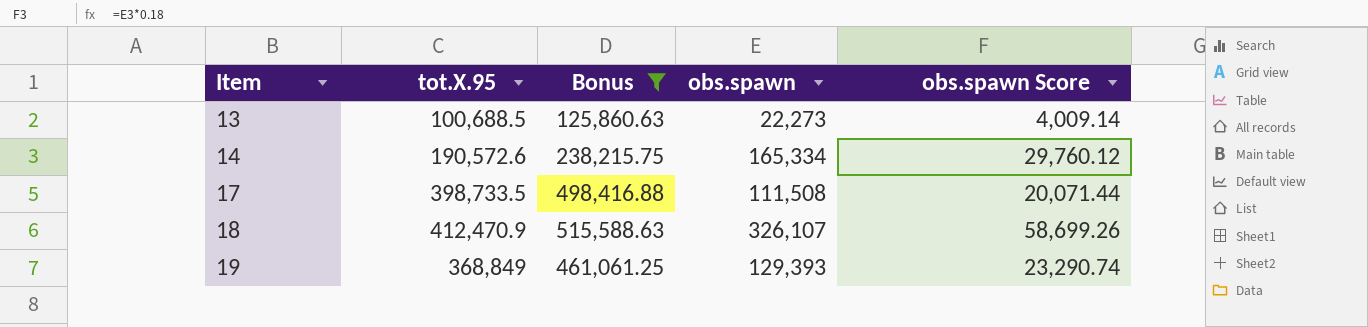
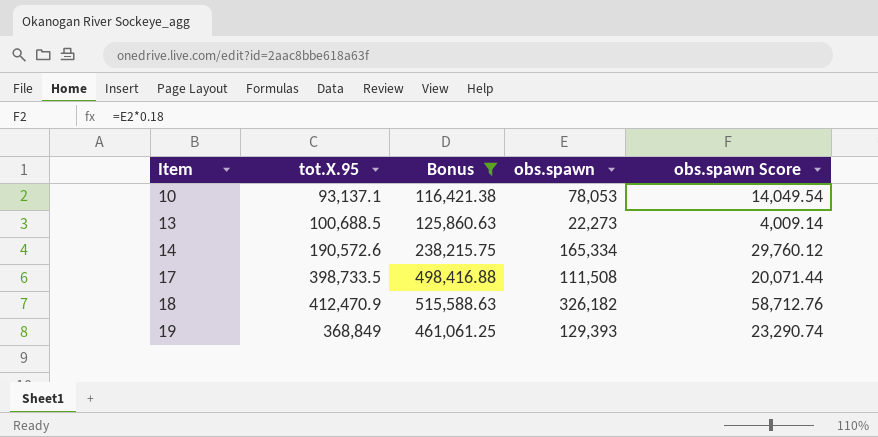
row 10: none -> 93,137.1 | 116,421.38 | 78,053 | 14,049.54
18 | obs.spawn: 326,107 -> 326,182
18 | obs.spawn Score: 58,699.26 -> 58,712.76

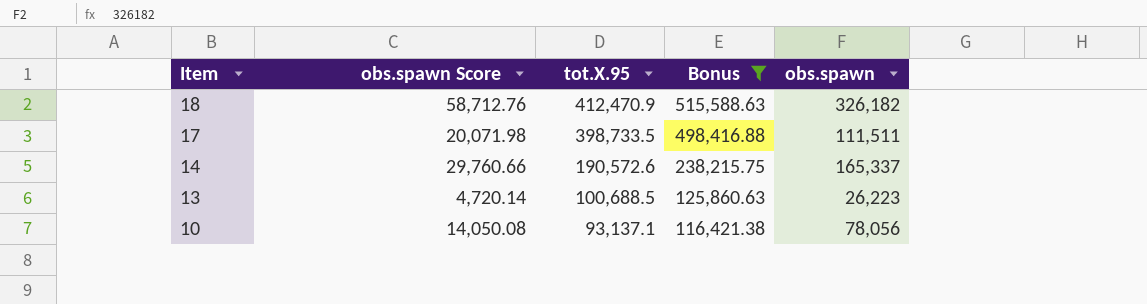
row order: Item ascending -> Item descending
column obs.spawn Score | position: 5 -> 2
row 19: 368,849 | 461,061.25 | 129,393 | 23,290.74 -> none
17 | obs.spawn Score: 20,071.44 -> 20,071.98
17 | obs.spawn: 111,508 -> 111,511
14 | obs.spawn Score: 29,760.12 -> 29,760.66
14 | obs.spawn: 165,334 -> 165,337
13 | obs.spawn Score: 4,009.14 -> 4,720.14
13 | obs.spawn: 22,273 -> 26,223
10 | obs.spawn Score: 14,049.54 -> 14,050.08
10 | obs.spawn: 78,053 -> 78,056

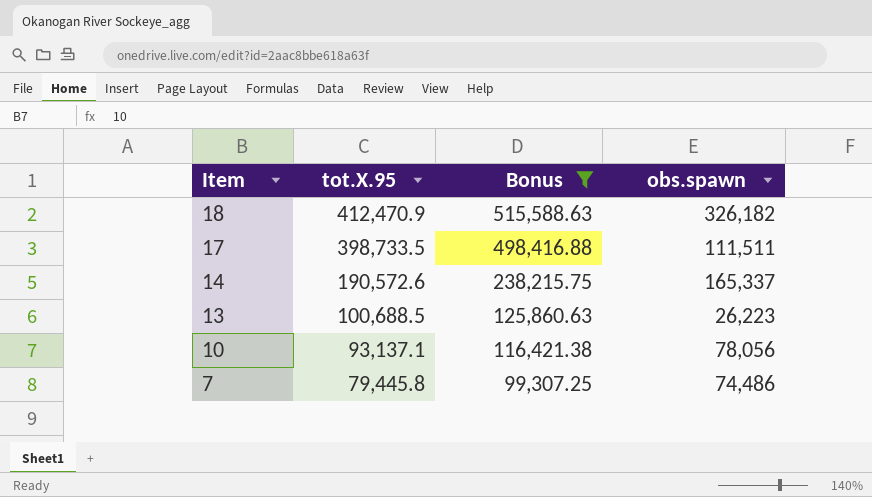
column obs.spawn Score | formula: [obs.spawn] * 0.18 -> none
row 7: none -> 79,445.8 | 99,307.25 | 74,486

